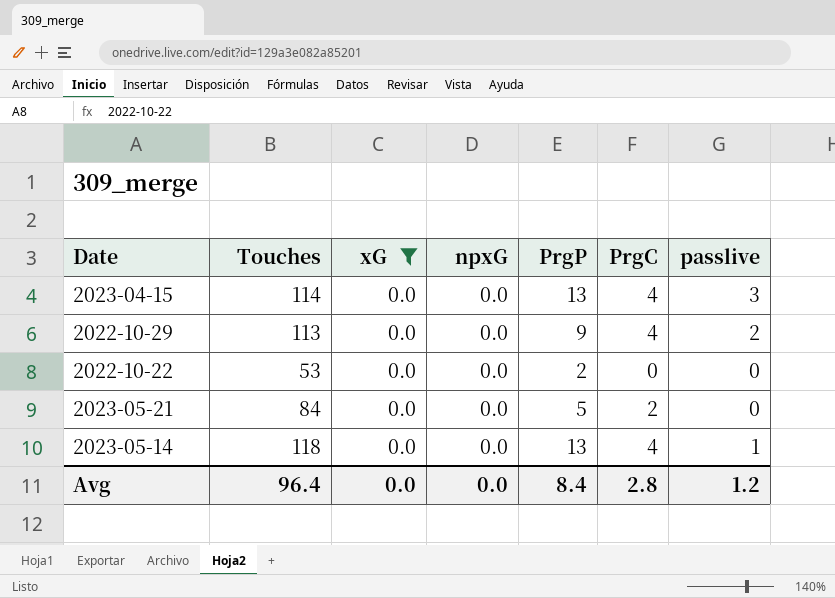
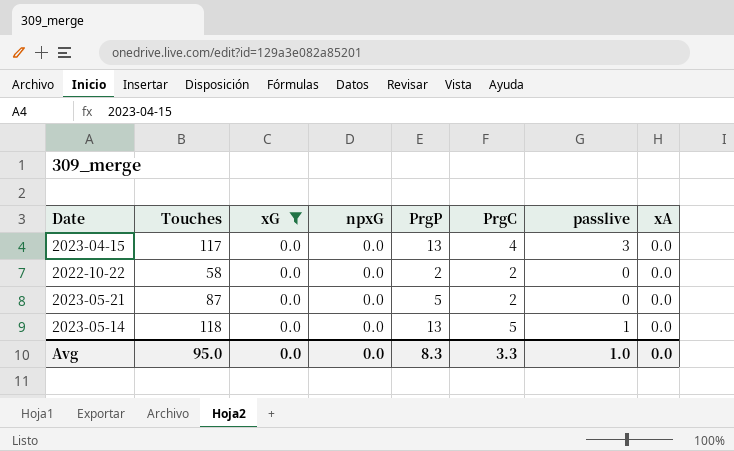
column xA | position: none -> 8
row 2022-10-29: 113 | 0.0 | 0.0 | 9 | 4 | 2 -> none
2023-04-15 | Touches: 114 -> 117
2022-10-22 | Touches: 53 -> 58
2022-10-22 | PrgC: 0 -> 2
2023-05-21 | Touches: 84 -> 87
2023-05-14 | PrgC: 4 -> 5
Avg | Touches: 96.4 -> 95.0
Avg | PrgP: 8.4 -> 8.3
Avg | PrgC: 2.8 -> 3.3
Avg | passlive: 1.2 -> 1.0

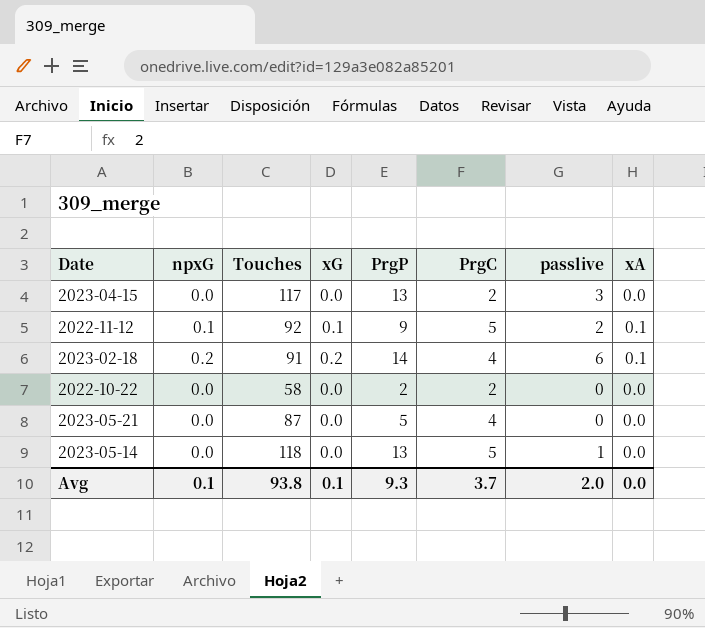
filter: xG = 0.0 -> none
column npxG | position: 4 -> 2
2023-04-15 | PrgC: 4 -> 2
2023-05-21 | PrgC: 2 -> 4
Avg | npxG: 0.0 -> 0.1
Avg | Touches: 95.0 -> 93.8
Avg | xG: 0.0 -> 0.1
Avg | PrgP: 8.3 -> 9.3
Avg | PrgC: 3.3 -> 3.7
Avg | passlive: 1.0 -> 2.0

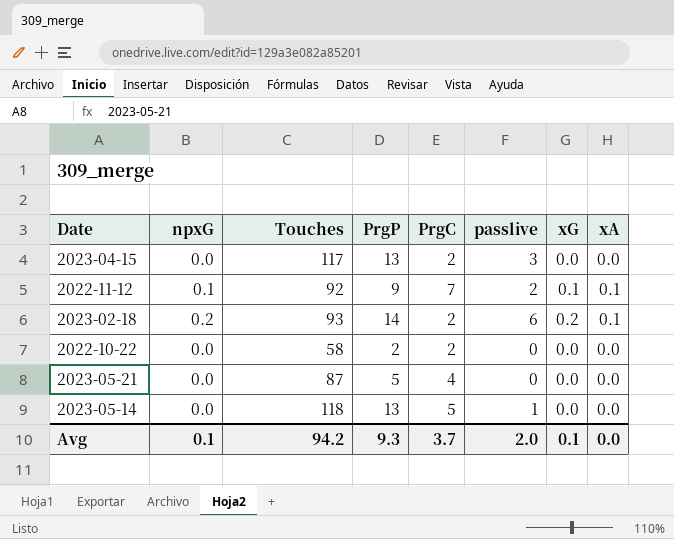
column xG | position: 4 -> 7
2022-11-12 | PrgC: 5 -> 7
2023-02-18 | Touches: 91 -> 93
2023-02-18 | PrgC: 4 -> 2
Avg | Touches: 93.8 -> 94.2

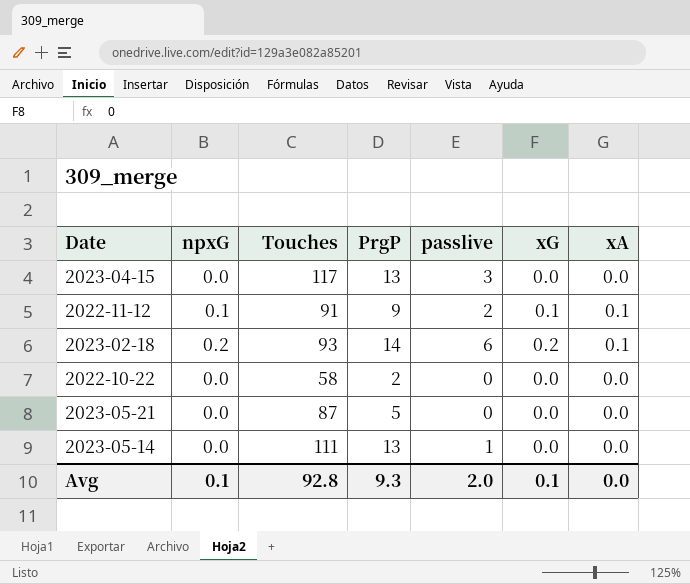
column PrgC | position: 5 -> none
2022-11-12 | Touches: 92 -> 91
2023-05-14 | Touches: 118 -> 111
Avg | Touches: 94.2 -> 92.8

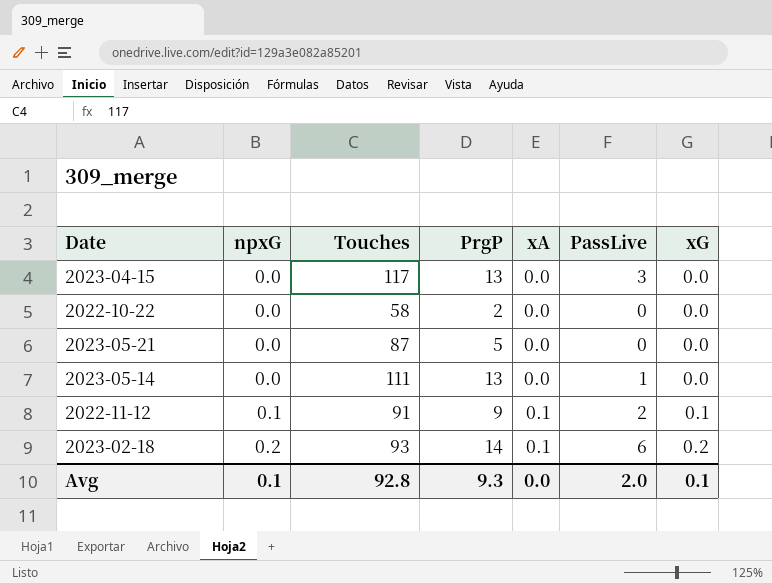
row order: none -> npxG ascending
column xA | position: 7 -> 5
column name: passlive -> PassLive

